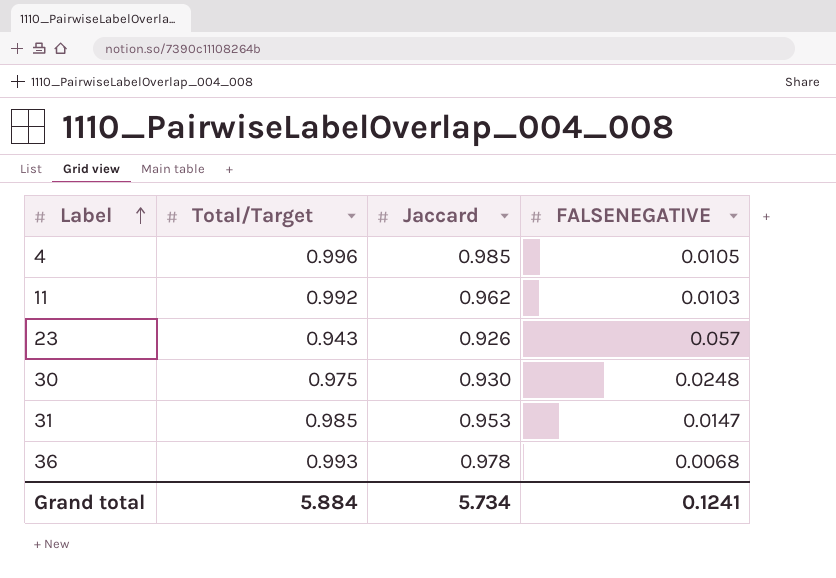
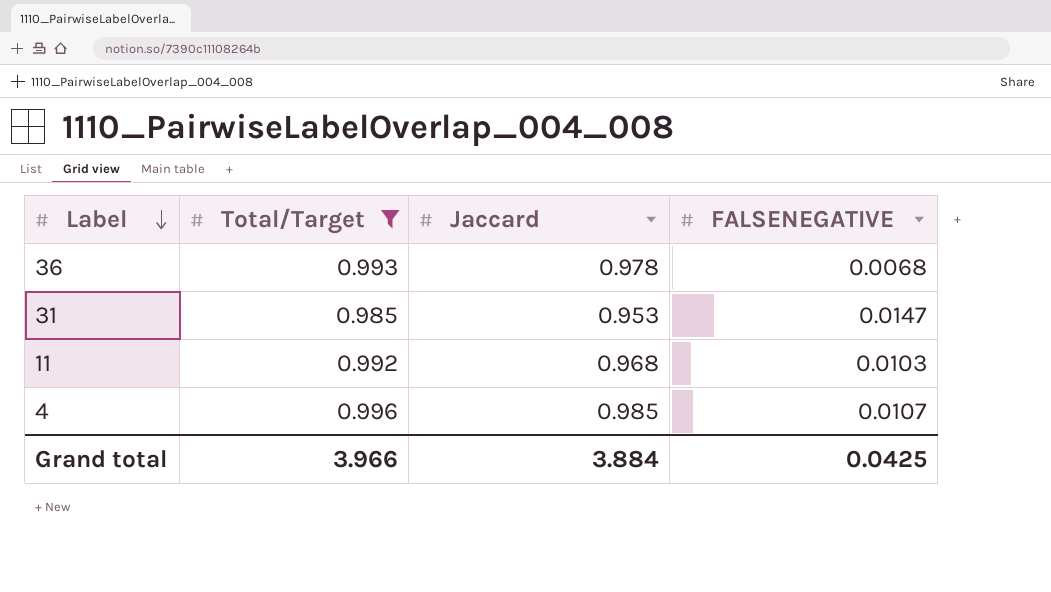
filter: none -> Total/Target >= 0.985
row order: Label ascending -> Label descending
11 | Jaccard: 0.962 -> 0.968
4 | FALSENEGATIVE: 0.0105 -> 0.0107
Grand total | Total/Target: 5.884 -> 3.966
Grand total | Jaccard: 5.734 -> 3.884
Grand total | FALSENEGATIVE: 0.1241 -> 0.0425

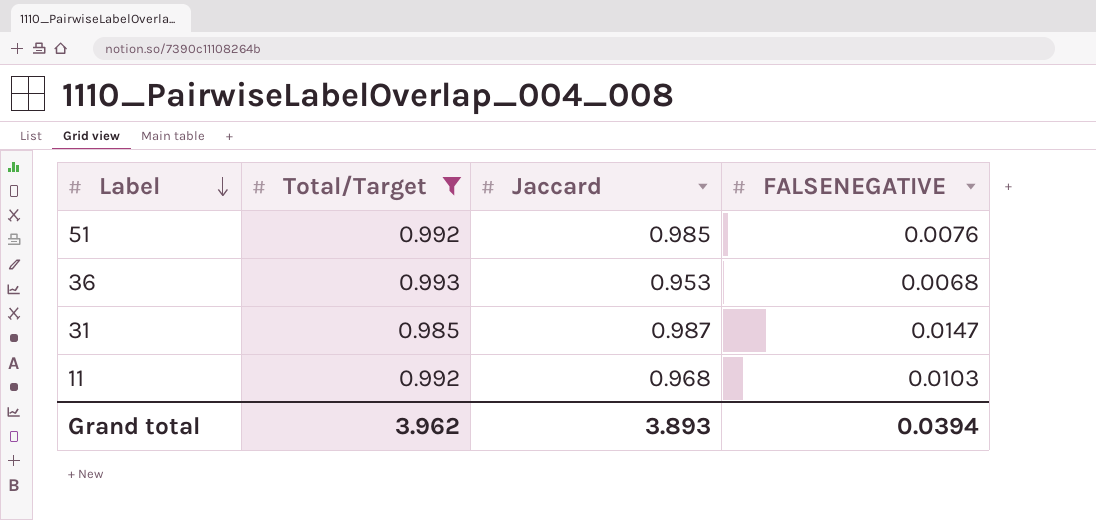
row 4: 0.996 | 0.985 | 0.0107 -> none
row 51: none -> 0.992 | 0.985 | 0.0076
36 | Jaccard: 0.978 -> 0.953
31 | Jaccard: 0.953 -> 0.987
Grand total | Total/Target: 3.966 -> 3.962
Grand total | Jaccard: 3.884 -> 3.893
Grand total | FALSENEGATIVE: 0.0425 -> 0.0394

